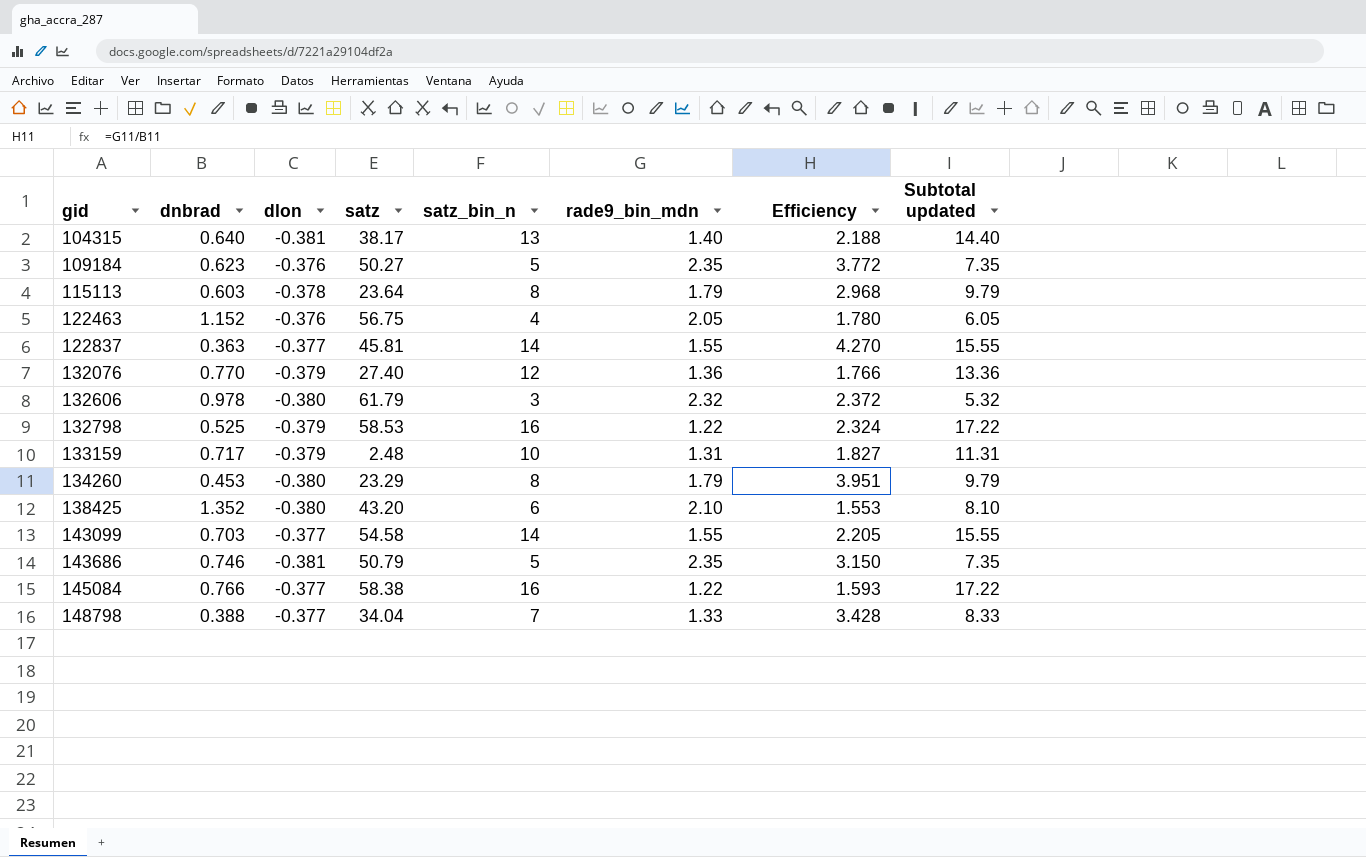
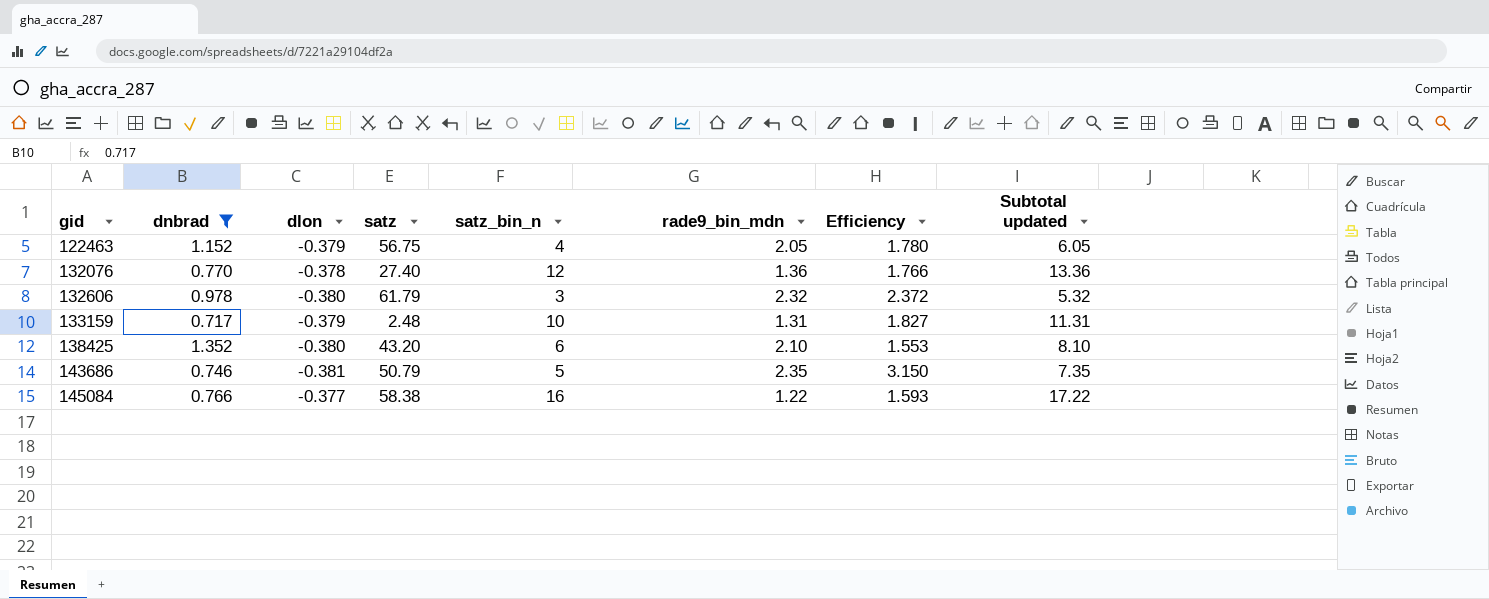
filter: none -> dnbrad >= 0.717
122463 | dlon: -0.376 -> -0.379
132076 | dlon: -0.379 -> -0.378

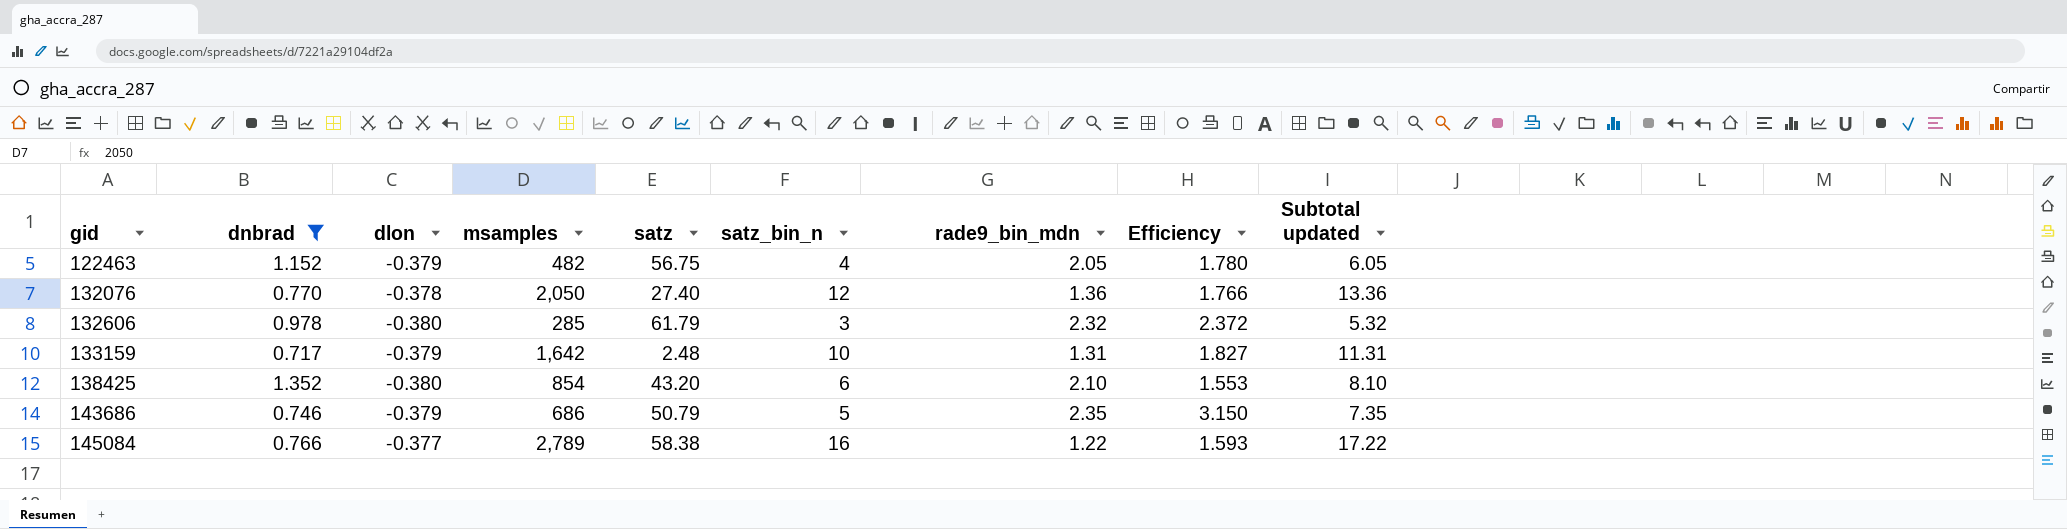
column msamples | position: none -> 4
143686 | dlon: -0.381 -> -0.379

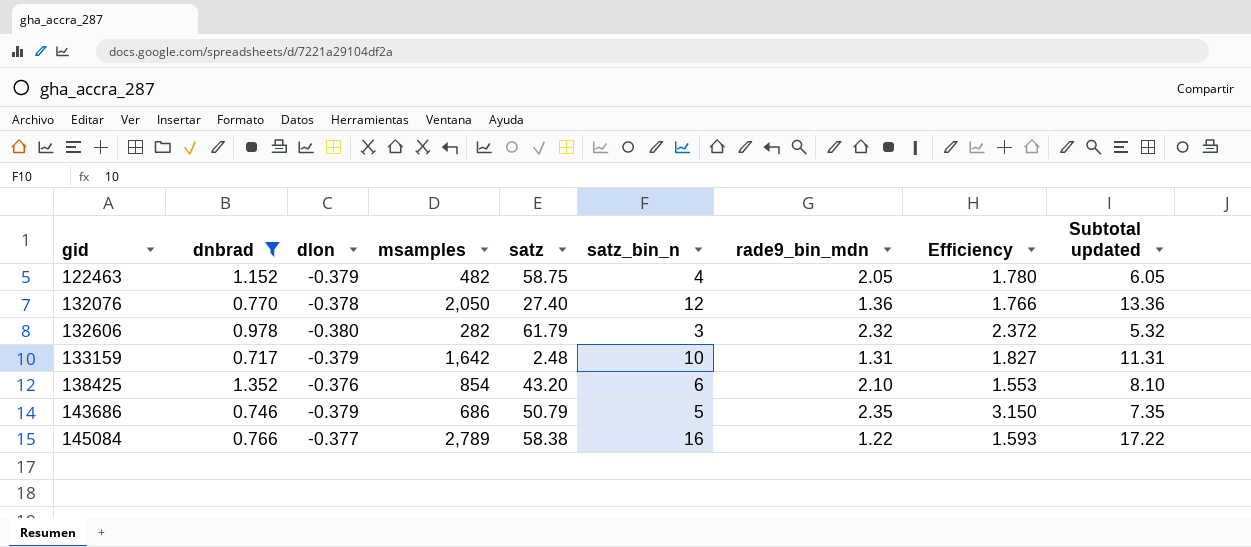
122463 | satz: 56.75 -> 58.75
132606 | msamples: 285 -> 282
138425 | dlon: -0.380 -> -0.376

